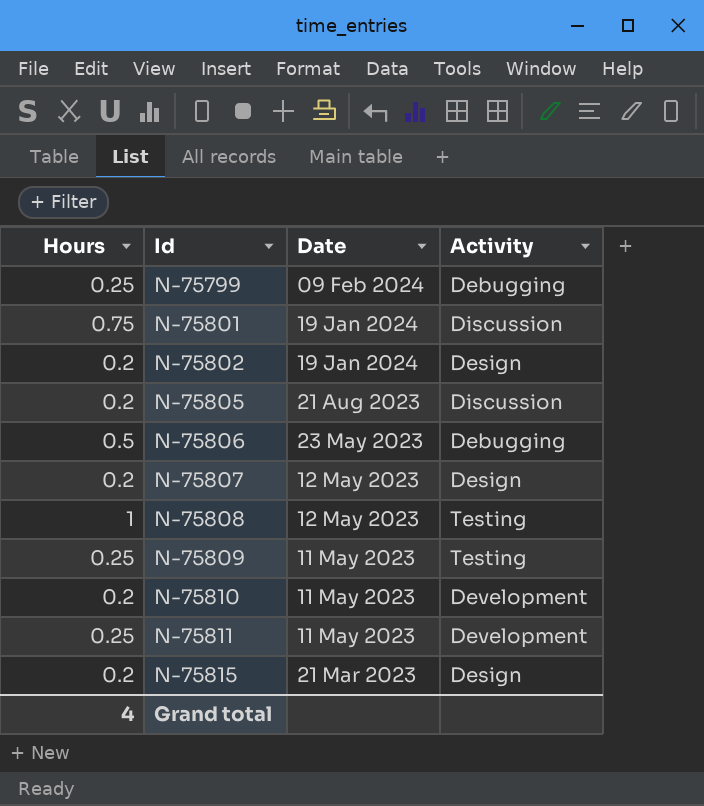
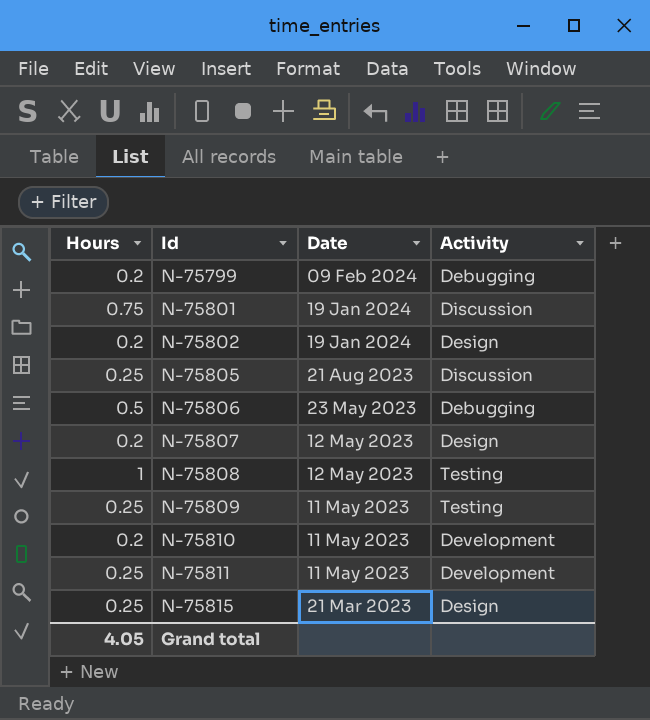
N-75799 | Hours: 0.25 -> 0.2
N-75805 | Hours: 0.2 -> 0.25
N-75815 | Hours: 0.2 -> 0.25
Grand total | Hours: 4 -> 4.05

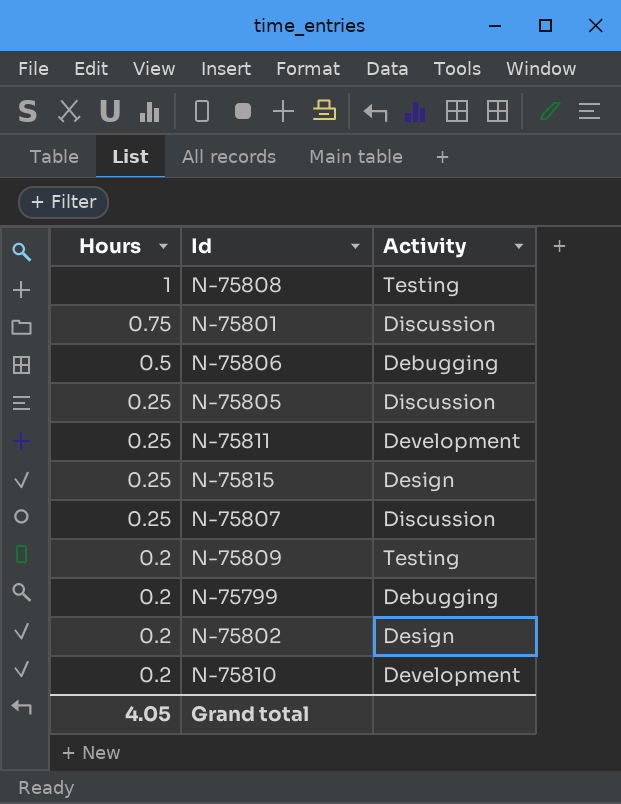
row order: Id ascending -> Hours descending
column Date | position: 3 -> none
N-75807 | Hours: 0.2 -> 0.25
N-75807 | Activity: Design -> Discussion
N-75809 | Hours: 0.25 -> 0.2

